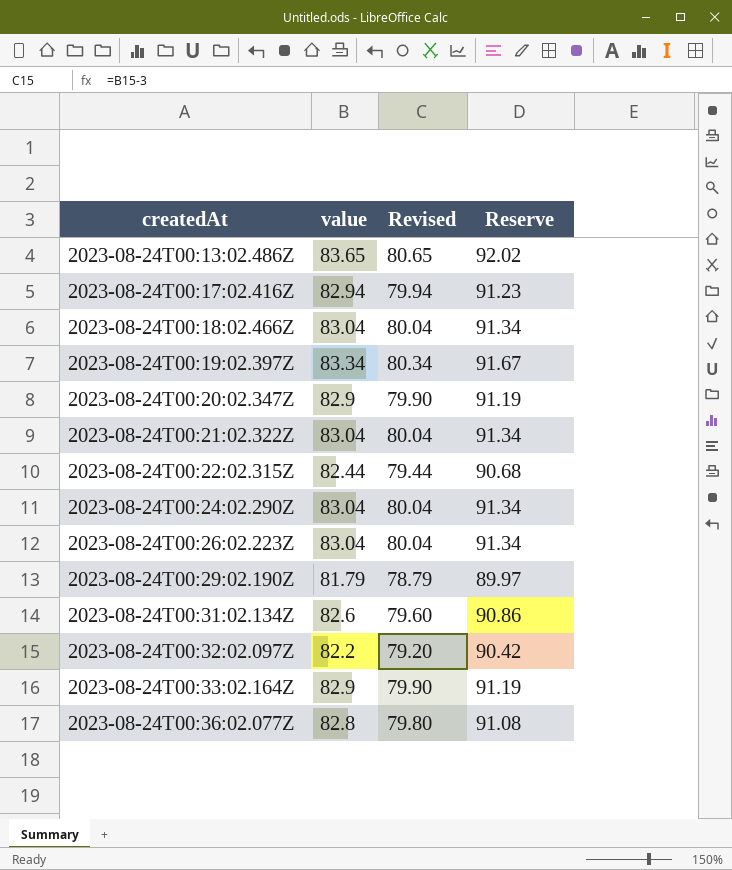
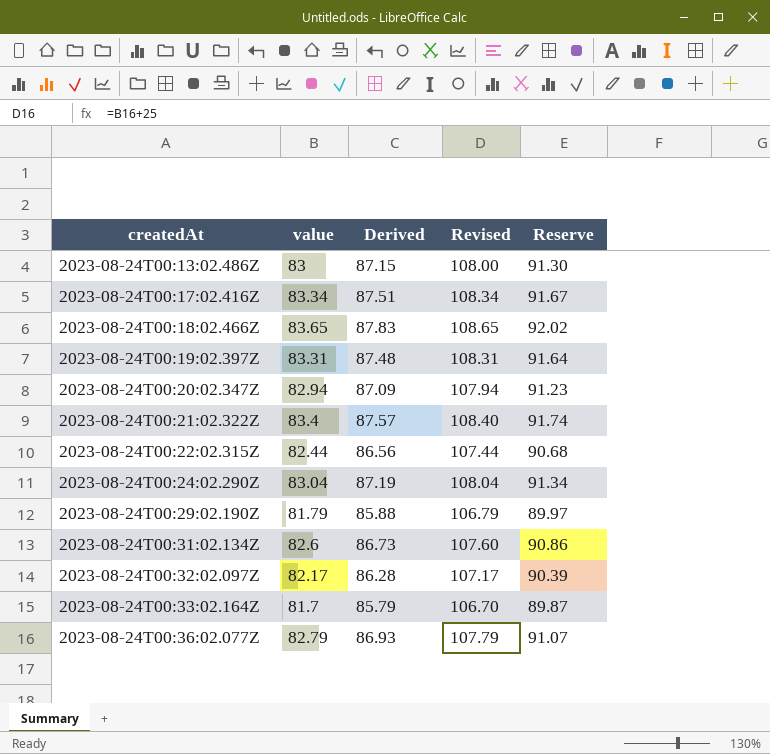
column Derived | formula: none -> [value] * 1.05
column Revised | formula: [value] - 3 -> [value] + 25
row 2023-08-24T00:26:02.223Z: 83.04 | 80.04 | 91.34 -> none
2023-08-24T00:13:02.486Z | value: 83.65 -> 83
2023-08-24T00:13:02.486Z | Reserve: 92.02 -> 91.30
2023-08-24T00:17:02.416Z | value: 82.94 -> 83.34
2023-08-24T00:17:02.416Z | Reserve: 91.23 -> 91.67
2023-08-24T00:18:02.466Z | value: 83.04 -> 83.65
2023-08-24T00:18:02.466Z | Reserve: 91.34 -> 92.02
2023-08-24T00:19:02.397Z | value: 83.34 -> 83.31
2023-08-24T00:19:02.397Z | Reserve: 91.67 -> 91.64
2023-08-24T00:20:02.347Z | value: 82.9 -> 82.94
2023-08-24T00:20:02.347Z | Reserve: 91.19 -> 91.23
2023-08-24T00:21:02.322Z | value: 83.04 -> 83.4
2023-08-24T00:21:02.322Z | Reserve: 91.34 -> 91.74
2023-08-24T00:32:02.097Z | value: 82.2 -> 82.17
2023-08-24T00:32:02.097Z | Reserve: 90.42 -> 90.39
2023-08-24T00:33:02.164Z | value: 82.9 -> 81.7
2023-08-24T00:33:02.164Z | Reserve: 91.19 -> 89.87
2023-08-24T00:36:02.077Z | value: 82.8 -> 82.79
2023-08-24T00:36:02.077Z | Reserve: 91.08 -> 91.07

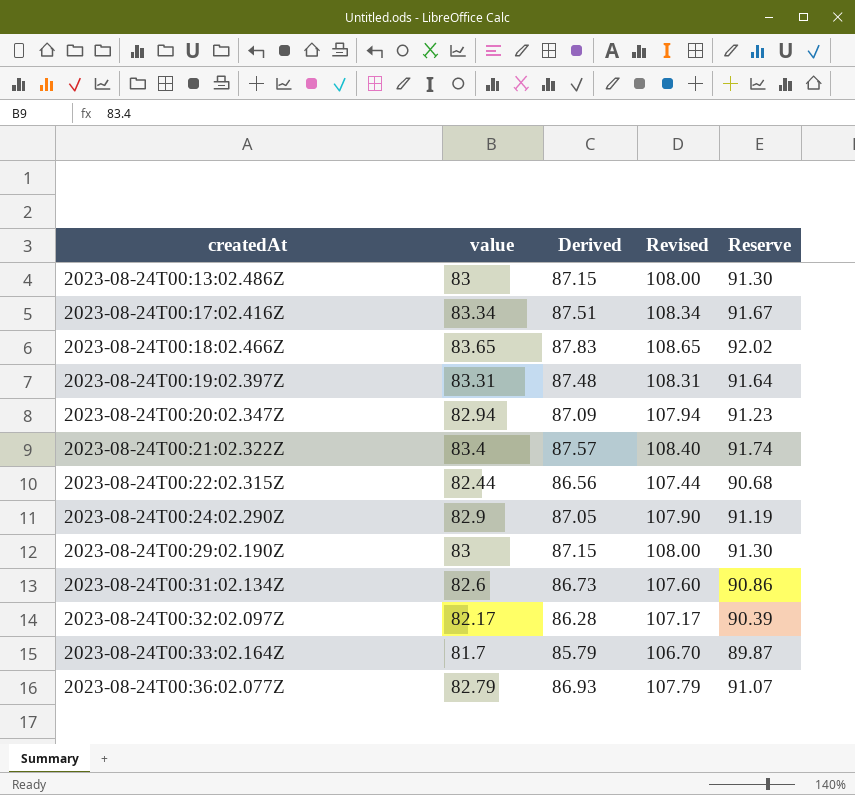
2023-08-24T00:24:02.290Z | value: 83.04 -> 82.9
2023-08-24T00:24:02.290Z | Derived: 87.19 -> 87.05
2023-08-24T00:24:02.290Z | Revised: 108.04 -> 107.90
2023-08-24T00:24:02.290Z | Reserve: 91.34 -> 91.19
2023-08-24T00:29:02.190Z | value: 81.79 -> 83
2023-08-24T00:29:02.190Z | Derived: 85.88 -> 87.15
2023-08-24T00:29:02.190Z | Revised: 106.79 -> 108.00
2023-08-24T00:29:02.190Z | Reserve: 89.97 -> 91.30

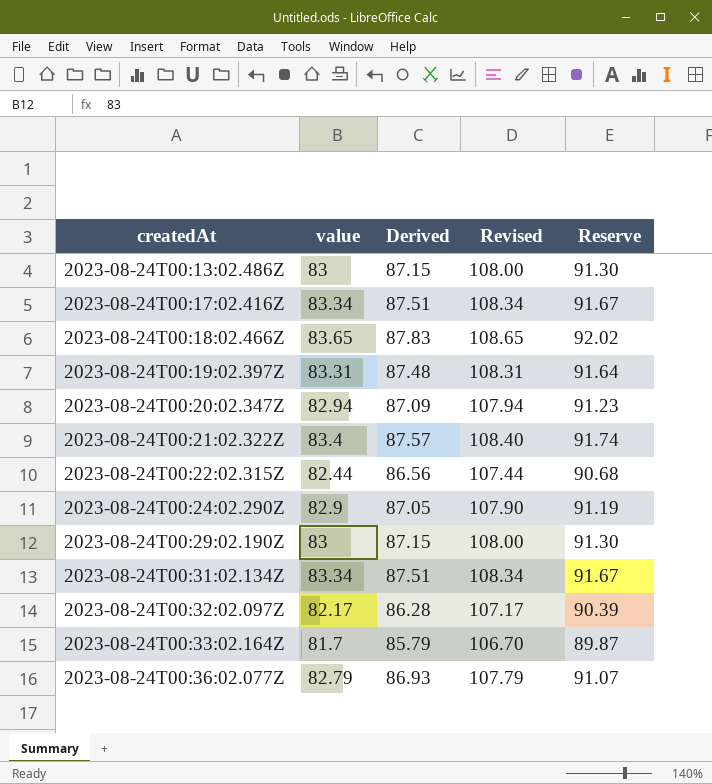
2023-08-24T00:31:02.134Z | value: 82.6 -> 83.34
2023-08-24T00:31:02.134Z | Derived: 86.73 -> 87.51
2023-08-24T00:31:02.134Z | Revised: 107.60 -> 108.34
2023-08-24T00:31:02.134Z | Reserve: 90.86 -> 91.67

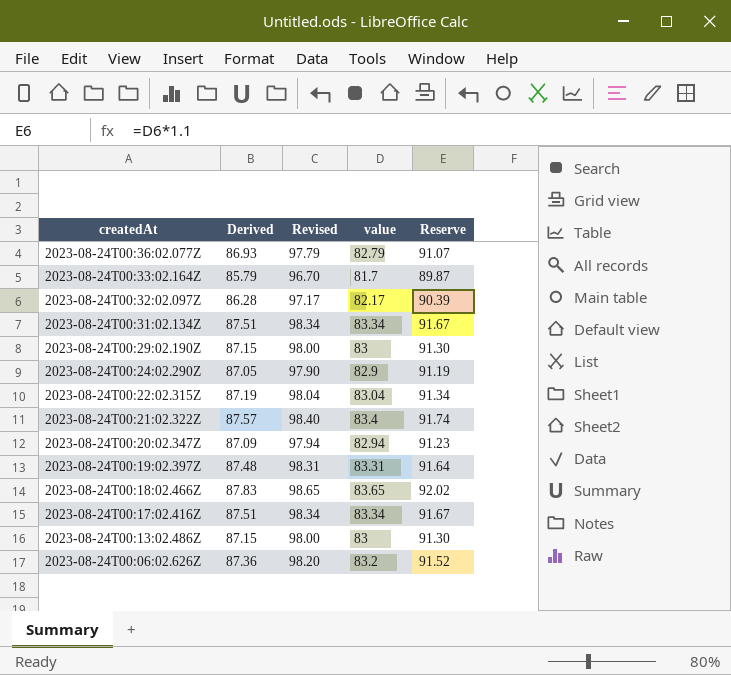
row order: createdAt ascending -> createdAt descending
column Revised | formula: [value] + 25 -> [value] + 15
column value | position: 2 -> 4
2023-08-24T00:22:02.315Z | Derived: 86.56 -> 87.19
2023-08-24T00:22:02.315Z | value: 82.44 -> 83.04
2023-08-24T00:22:02.315Z | Reserve: 90.68 -> 91.34
row 2023-08-24T00:06:02.626Z: none -> 87.36 | 98.20 | 83.2 | 91.52

